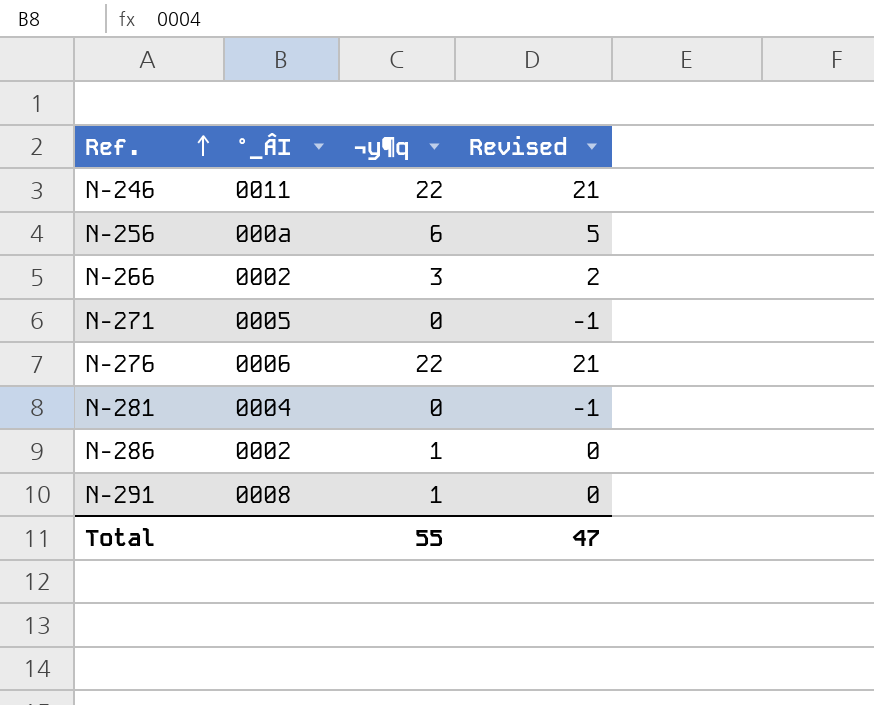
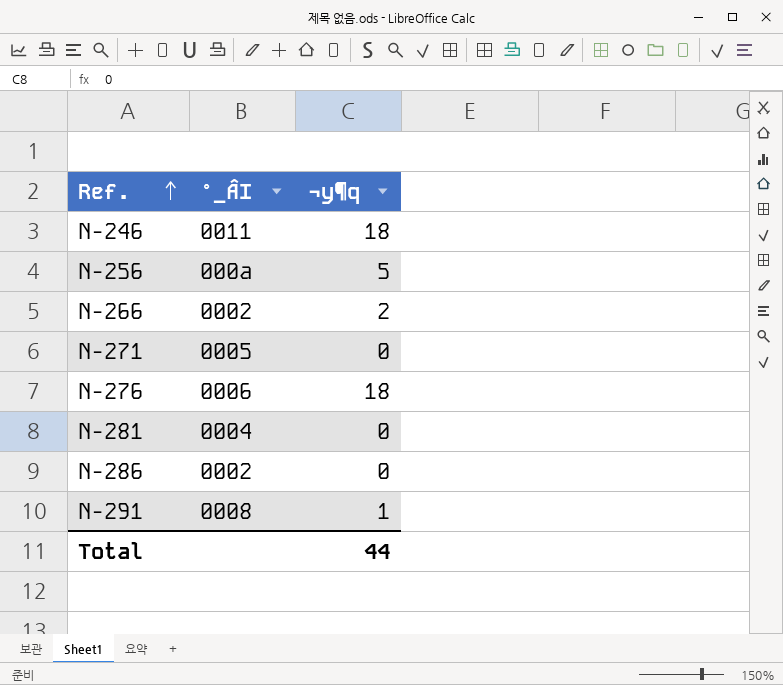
column Revised | formula: [¬y¶q] - 1 -> none
N-246 | ¬y¶q: 22 -> 18
N-256 | ¬y¶q: 6 -> 5
N-266 | ¬y¶q: 3 -> 2
N-276 | ¬y¶q: 22 -> 18
N-286 | ¬y¶q: 1 -> 0
Total | ¬y¶q: 55 -> 44

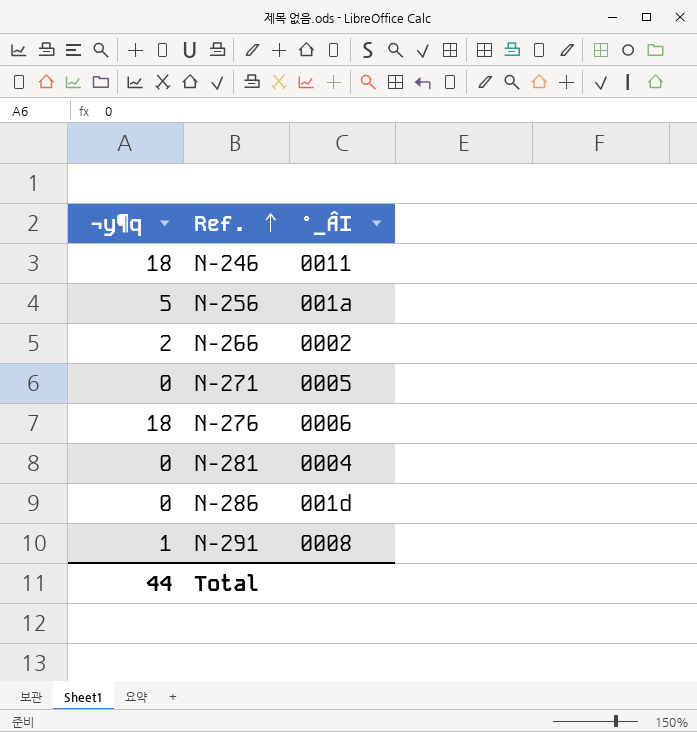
column ¬y¶q | position: 3 -> 1
N-256 | °_ÂI: 000a -> 001a
N-286 | °_ÂI: 0002 -> 001d

